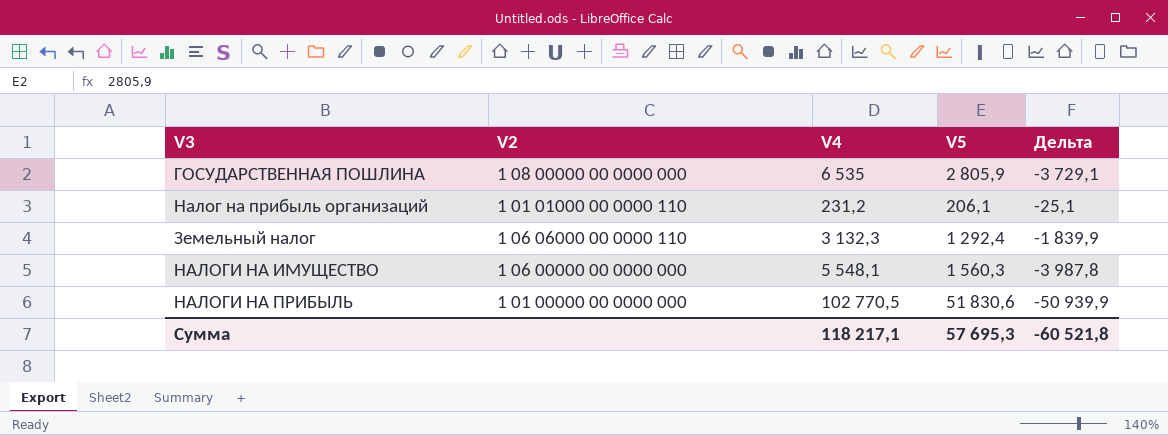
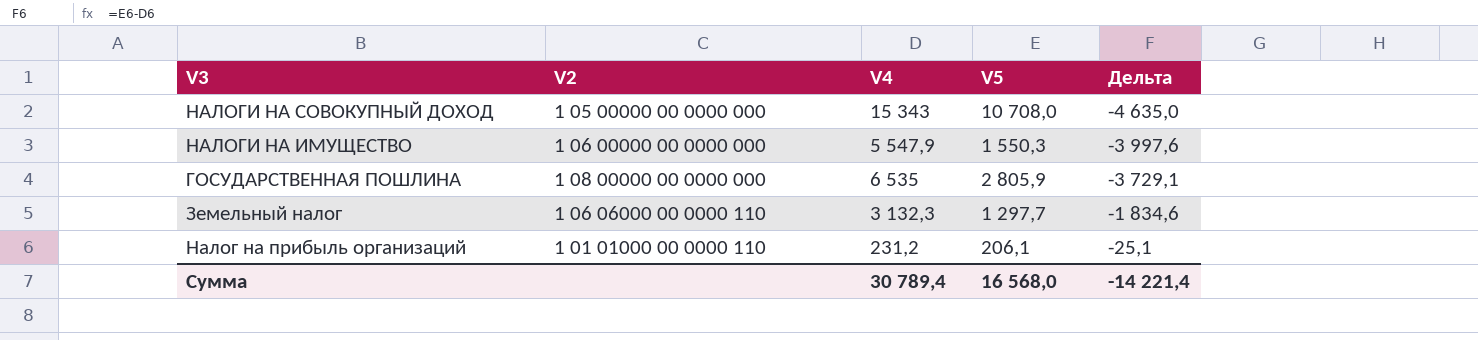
row order: none -> Дельта ascending
row НАЛОГИ НА ПРИБЫЛЬ: 1 01 00000 00 0000 000 | 102 770,5 | 51 830,6 | -50 939,9 -> none
row НАЛОГИ НА СОВОКУПНЫЙ ДОХОД: none -> 1 05 00000 00 0000 000 | 15 343 | 10 708,0 | -4 635,0
НАЛОГИ НА ИМУЩЕСТВО | V4: 5 548,1 -> 5 547,9
НАЛОГИ НА ИМУЩЕСТВО | V5: 1 560,3 -> 1 550,3
НАЛОГИ НА ИМУЩЕСТВО | Дельта: -3 987,8 -> -3 997,6
Земельный налог | V5: 1 292,4 -> 1 297,7
Земельный налог | Дельта: -1 839,9 -> -1 834,6
Сумма | V4: 118 217,1 -> 30 789,4
Сумма | V5: 57 695,3 -> 16 568,0
Сумма | Дельта: -60 521,8 -> -14 221,4

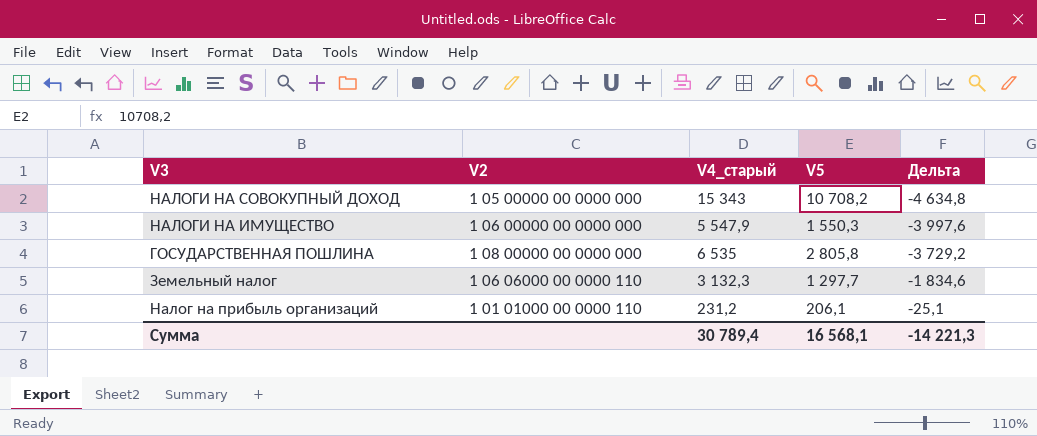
column name: V4 -> V4_старый
НАЛОГИ НА СОВОКУПНЫЙ ДОХОД | V5: 10 708,0 -> 10 708,2
НАЛОГИ НА СОВОКУПНЫЙ ДОХОД | Дельта: -4 635,0 -> -4 634,8
ГОСУДАРСТВЕННАЯ ПОШЛИНА | V5: 2 805,9 -> 2 805,8
ГОСУДАРСТВЕННАЯ ПОШЛИНА | Дельта: -3 729,1 -> -3 729,2
Сумма | V5: 16 568,0 -> 16 568,1
Сумма | Дельта: -14 221,4 -> -14 221,3

